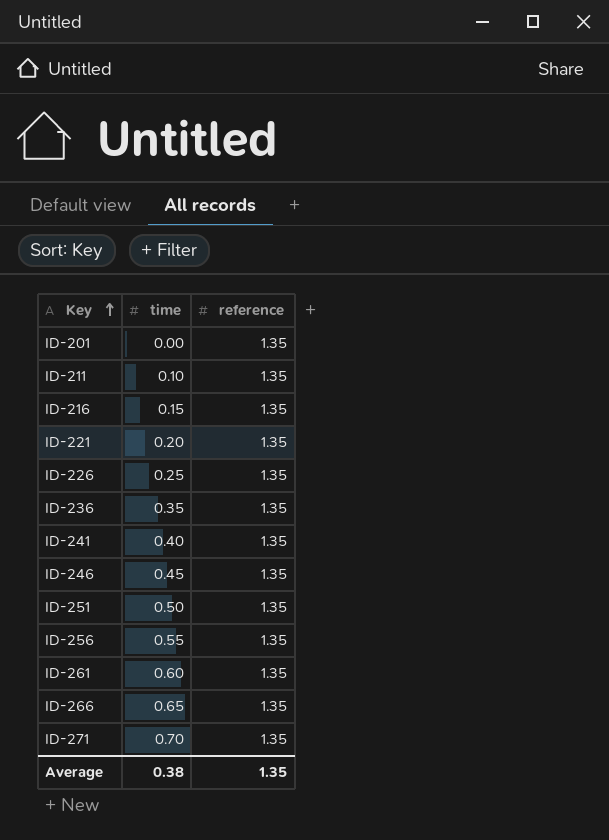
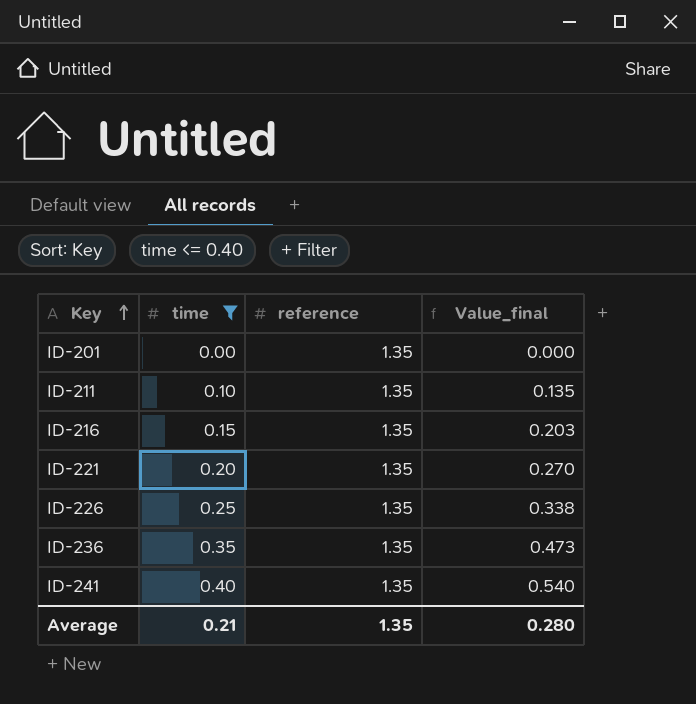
filter: none -> time <= 0.40
column Value_final | formula: none -> [time] * [reference]
Average | time: 0.38 -> 0.21

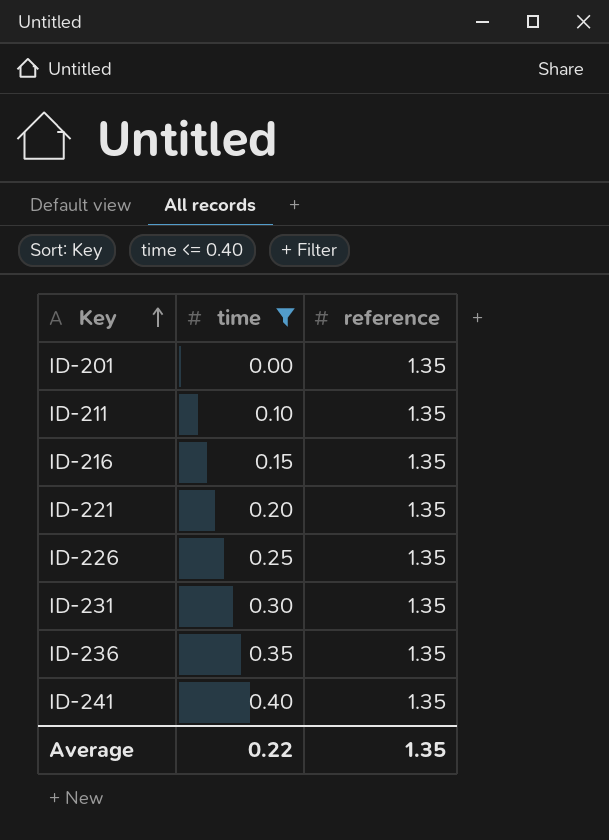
column Value_final | formula: [time] * [reference] -> none
row ID-231: none -> 0.30 | 1.35
Average | time: 0.21 -> 0.22

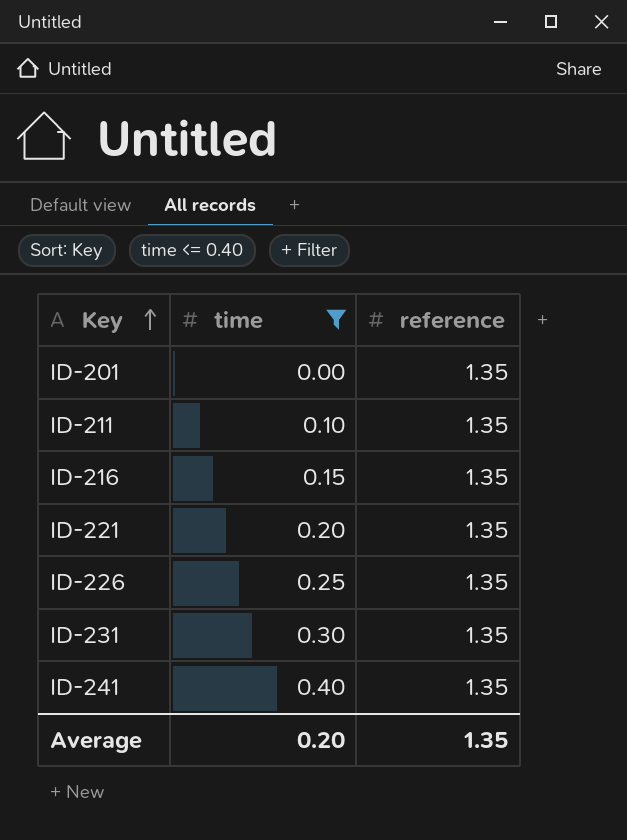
row ID-236: 0.35 | 1.35 -> none
Average | time: 0.22 -> 0.20

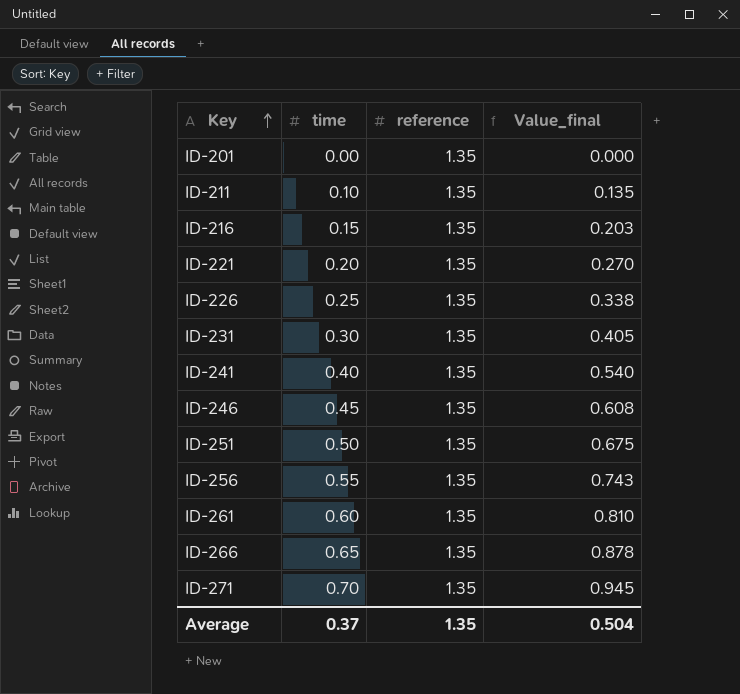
filter: time <= 0.40 -> none
column Value_final | formula: none -> [time] * [reference]
Average | time: 0.20 -> 0.37

